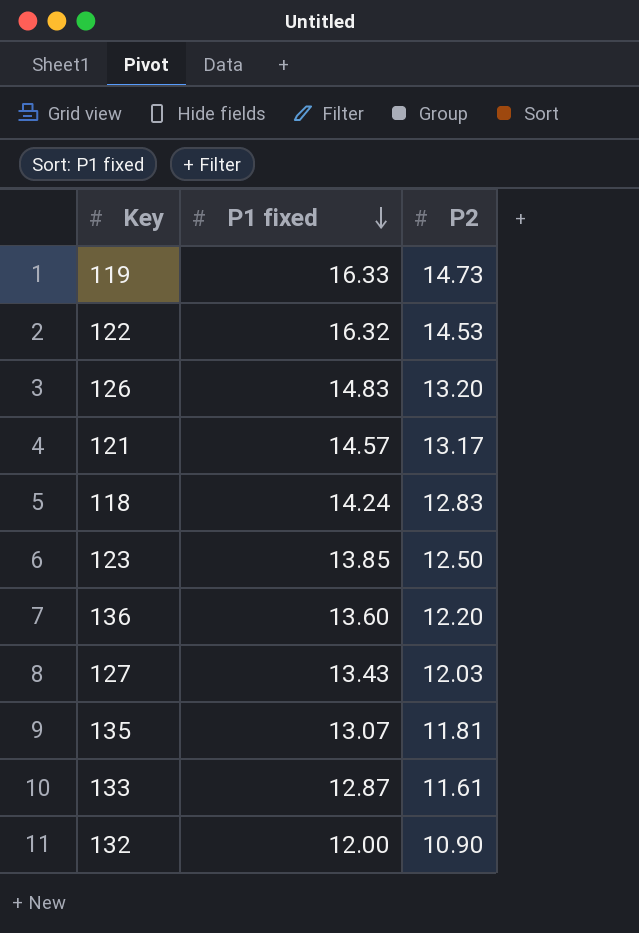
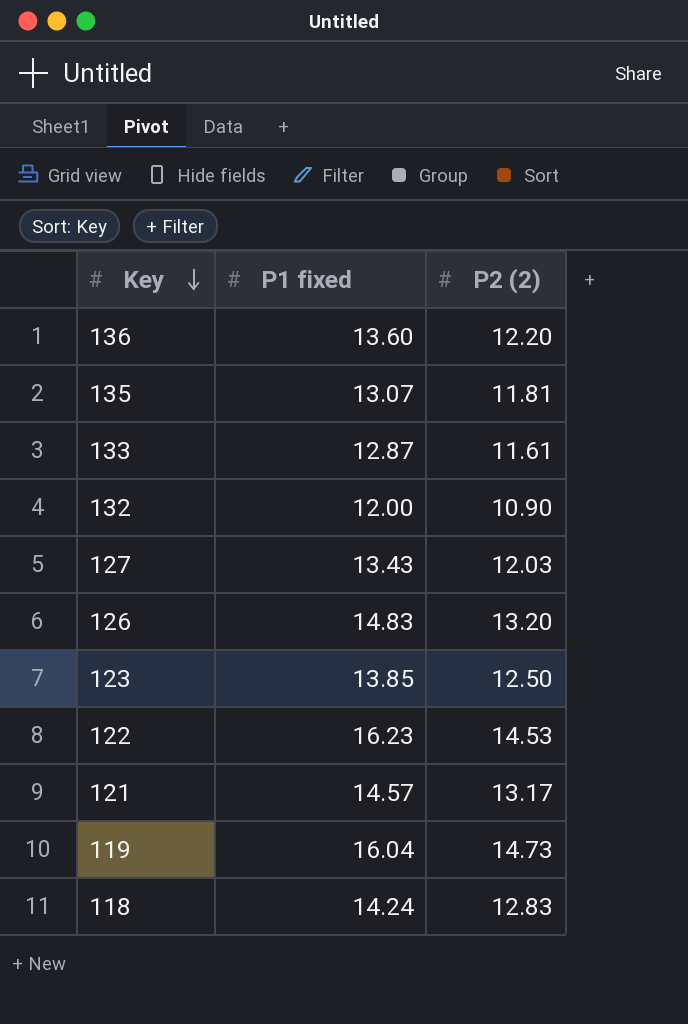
row order: P1 fixed descending -> Key descending
column name: P2 -> P2 (2)
122 | P1 fixed: 16.32 -> 16.23
119 | P1 fixed: 16.33 -> 16.04

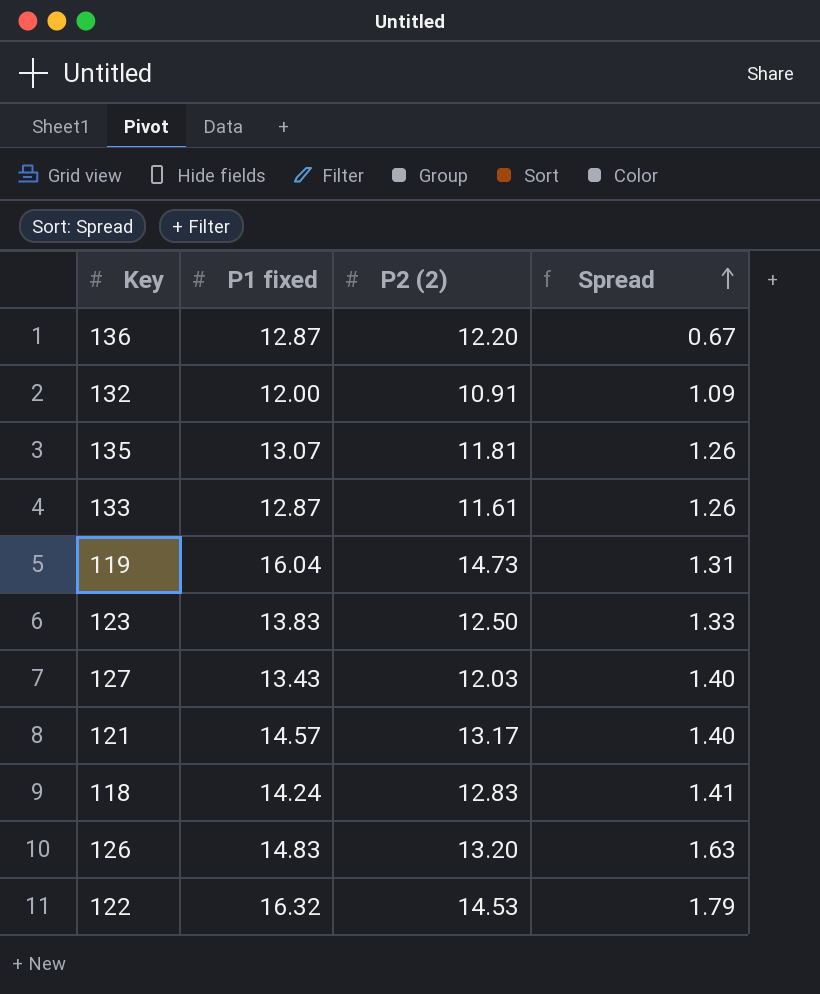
row order: Key descending -> Spread ascending
column Spread | formula: none -> [P1 fixed] - [P2 (2)]
136 | P1 fixed: 13.60 -> 12.87
132 | P2 (2): 10.90 -> 10.91
123 | P1 fixed: 13.85 -> 13.83
122 | P1 fixed: 16.23 -> 16.32

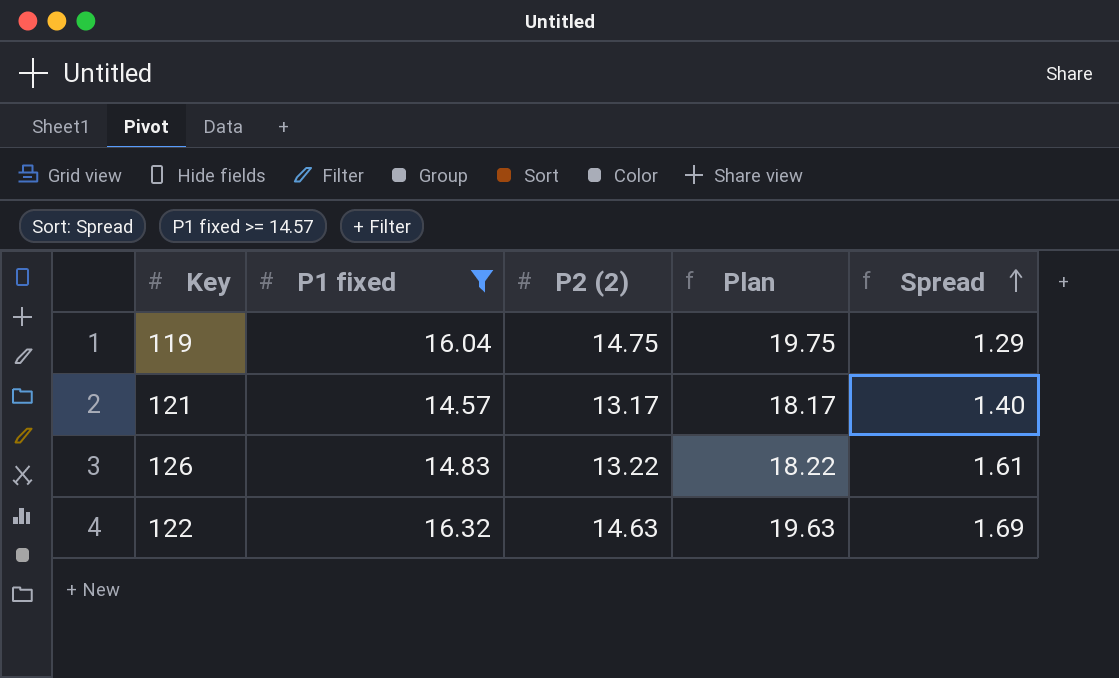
filter: none -> P1 fixed >= 14.57
column Plan | formula: none -> [P2 (2)] + 5
119 | P2 (2): 14.73 -> 14.75
119 | Spread: 1.31 -> 1.29
126 | P2 (2): 13.20 -> 13.22
126 | Spread: 1.63 -> 1.61
122 | P2 (2): 14.53 -> 14.63
122 | Spread: 1.79 -> 1.69

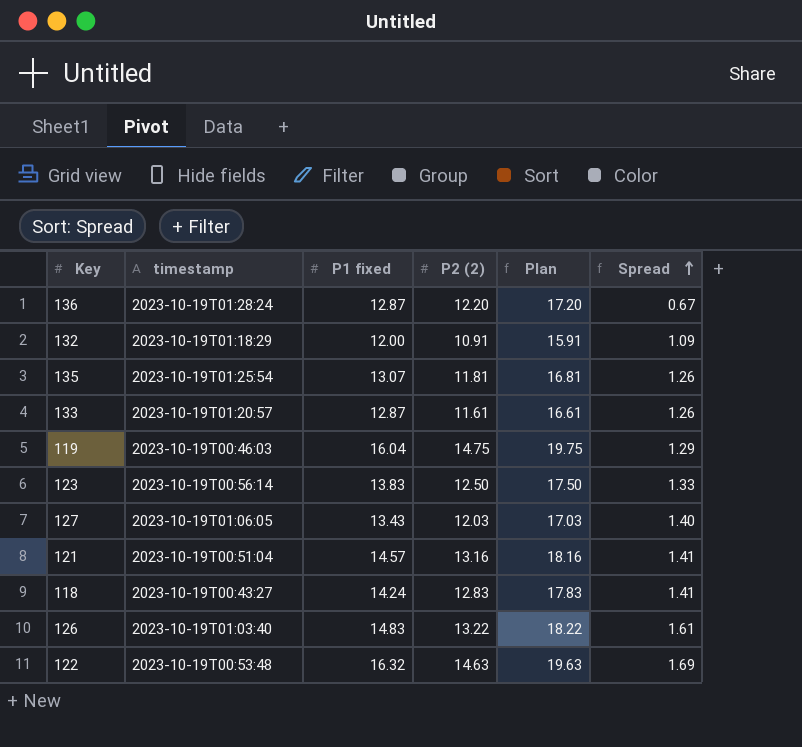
filter: P1 fixed >= 14.57 -> none
column timestamp | position: none -> 2
121 | P2 (2): 13.17 -> 13.16
121 | Plan: 18.17 -> 18.16
121 | Spread: 1.40 -> 1.41

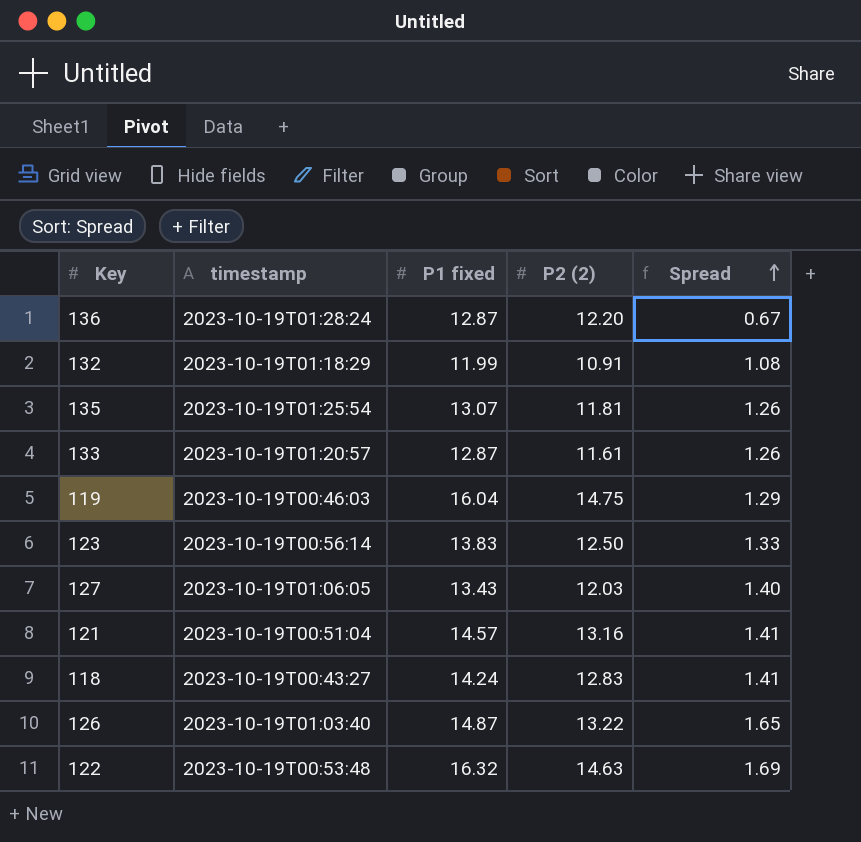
column Plan | formula: [P2 (2)] + 5 -> none
132 | P1 fixed: 12.00 -> 11.99
132 | Spread: 1.09 -> 1.08
126 | P1 fixed: 14.83 -> 14.87
126 | Spread: 1.61 -> 1.65

